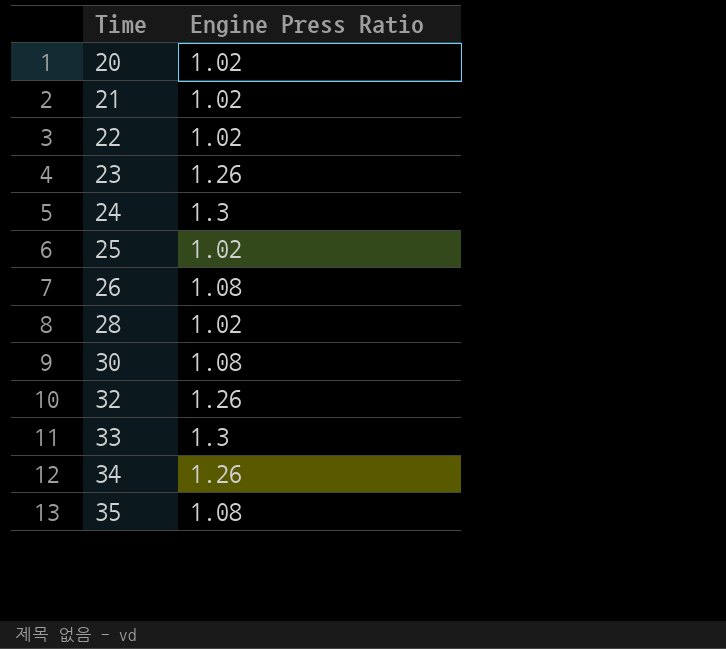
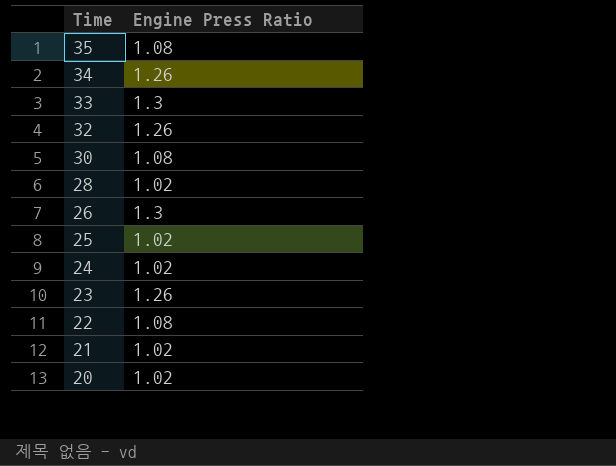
row order: Time ascending -> Time descending
26 | Engine Press Ratio: 1.08 -> 1.3
24 | Engine Press Ratio: 1.3 -> 1.02
22 | Engine Press Ratio: 1.02 -> 1.08

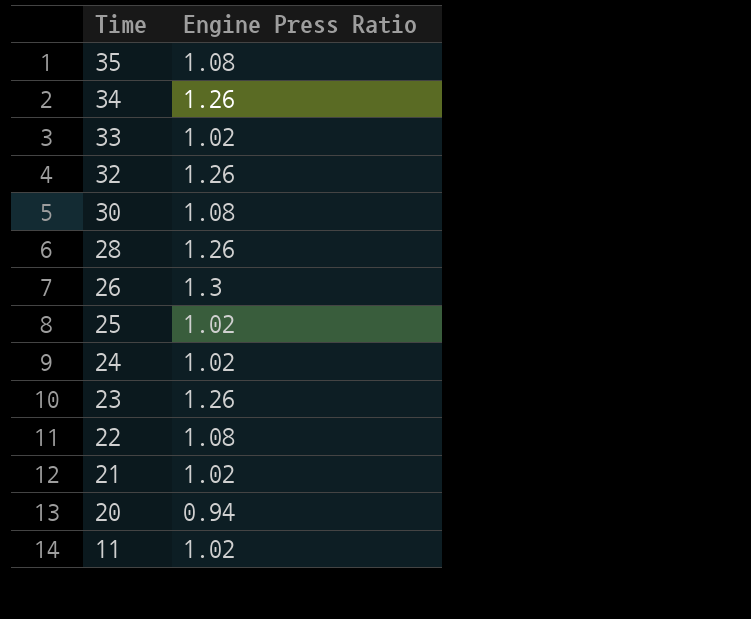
33 | Engine Press Ratio: 1.3 -> 1.02
28 | Engine Press Ratio: 1.02 -> 1.26
20 | Engine Press Ratio: 1.02 -> 0.94
row 11: none -> 1.02

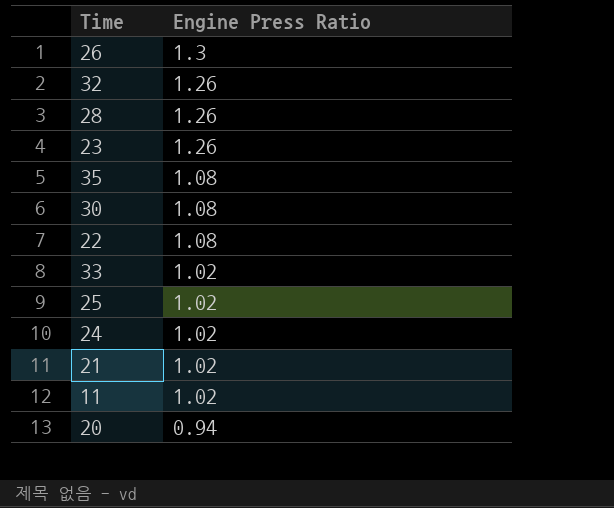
row order: Time descending -> Engine Press Ratio descending
row 34: 1.26 -> none

